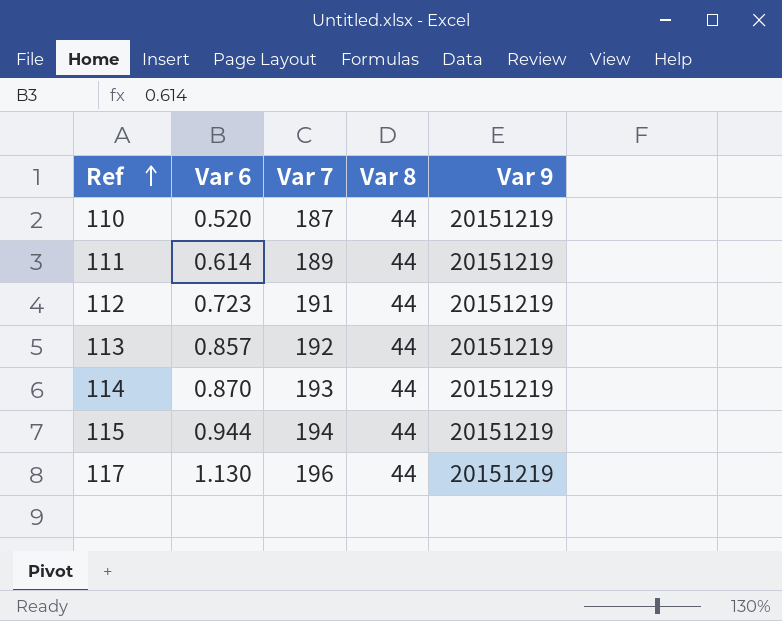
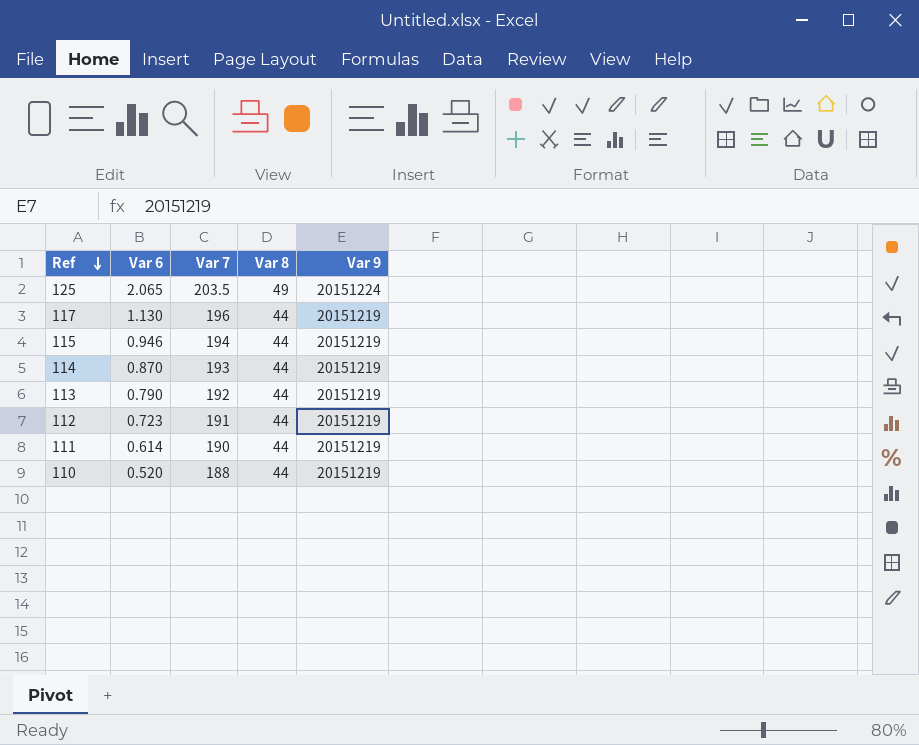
row order: Ref ascending -> Ref descending
row 125: none -> 2.065 | 203.5 | 49 | 20151224
115 | Var 6: 0.944 -> 0.946
113 | Var 6: 0.857 -> 0.790
111 | Var 7: 189 -> 190
110 | Var 7: 187 -> 188

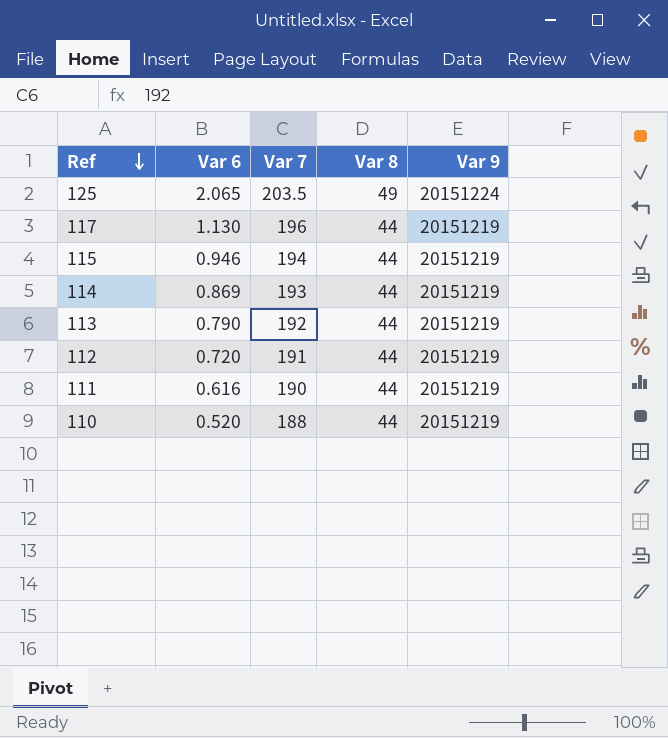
114 | Var 6: 0.870 -> 0.869
112 | Var 6: 0.723 -> 0.720
111 | Var 6: 0.614 -> 0.616

